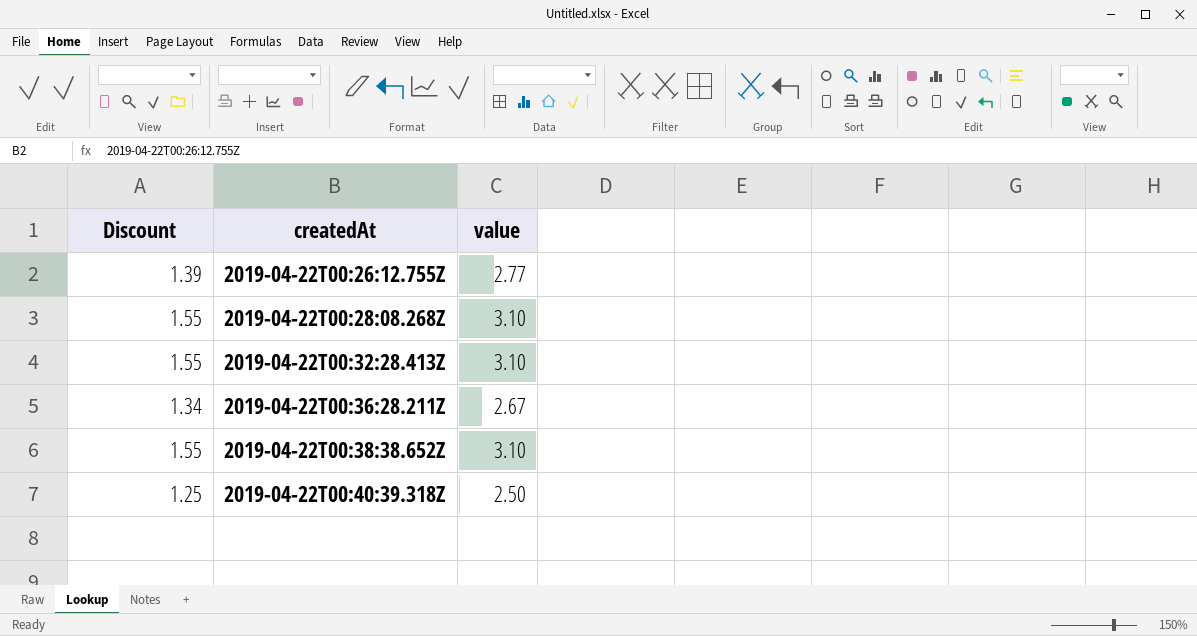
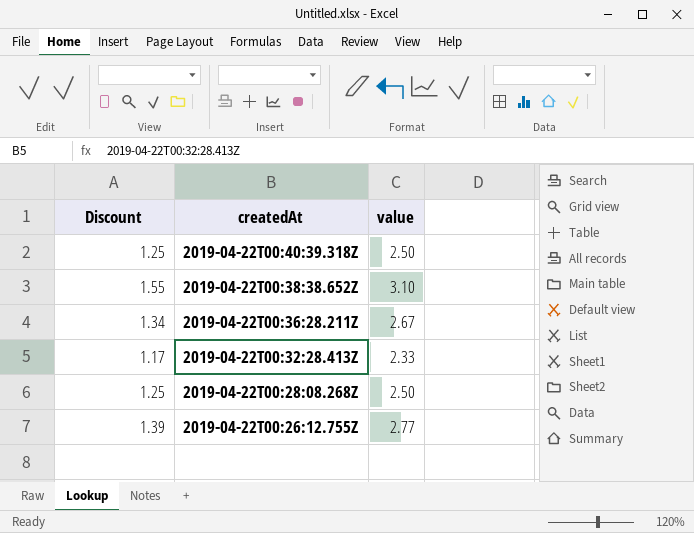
row order: createdAt ascending -> createdAt descending
2019-04-22T00:32:28.413Z | Discount: 1.55 -> 1.17
2019-04-22T00:32:28.413Z | value: 3.10 -> 2.33
2019-04-22T00:28:08.268Z | Discount: 1.55 -> 1.25
2019-04-22T00:28:08.268Z | value: 3.10 -> 2.50

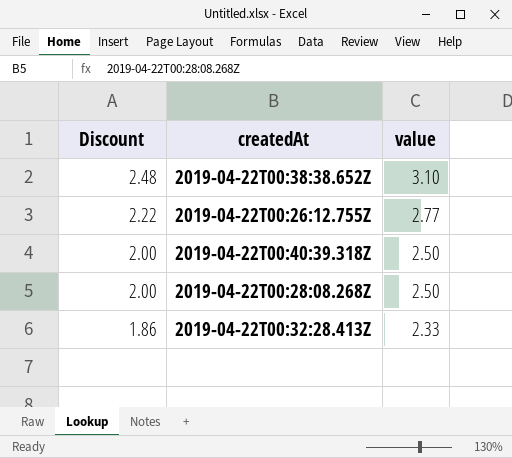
row order: createdAt descending -> Discount descending
column Discount | formula: [value] * 0.5 -> [value] * 0.8
row 2019-04-22T00:36:28.211Z: 1.34 | 2.67 -> none

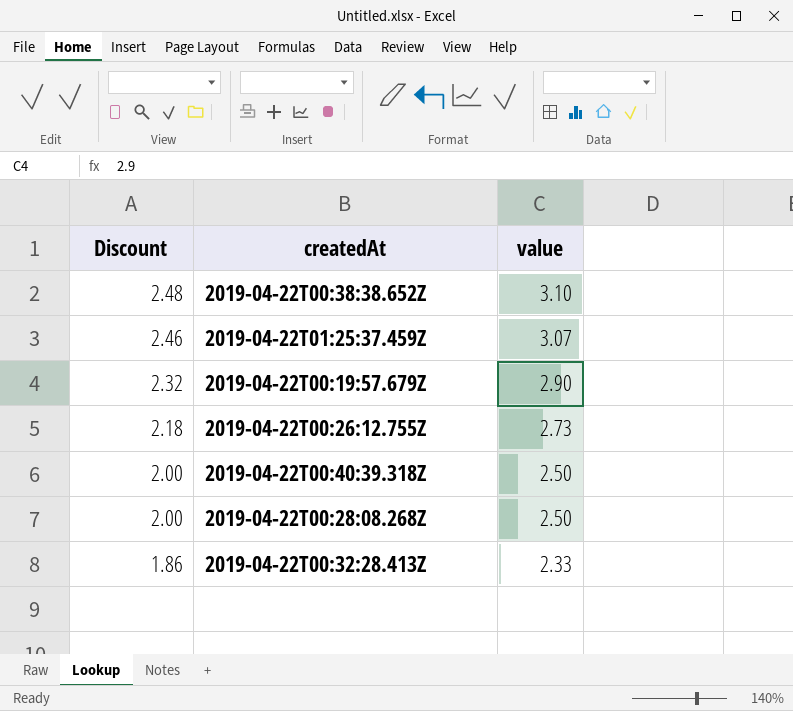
row 2019-04-22T01:25:37.459Z: none -> 2.46 | 3.07
row 2019-04-22T00:19:57.679Z: none -> 2.32 | 2.90
2019-04-22T00:26:12.755Z | Discount: 2.22 -> 2.18
2019-04-22T00:26:12.755Z | value: 2.77 -> 2.73

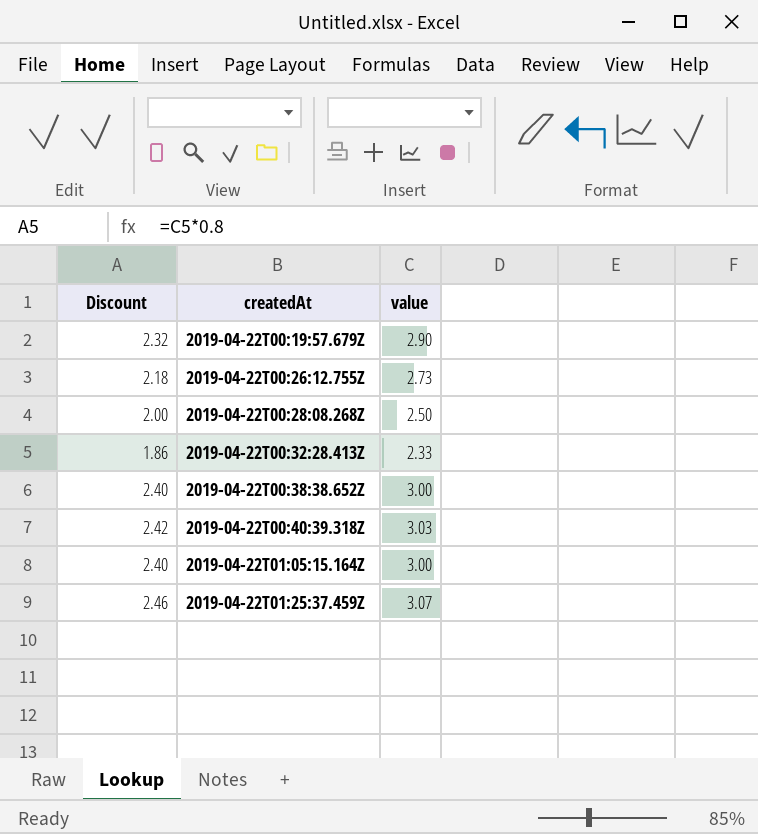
row order: Discount descending -> createdAt ascending
2019-04-22T00:38:38.652Z | Discount: 2.48 -> 2.40
2019-04-22T00:38:38.652Z | value: 3.10 -> 3.00
2019-04-22T00:40:39.318Z | Discount: 2.00 -> 2.42
2019-04-22T00:40:39.318Z | value: 2.50 -> 3.03
row 2019-04-22T01:05:15.164Z: none -> 2.40 | 3.00

